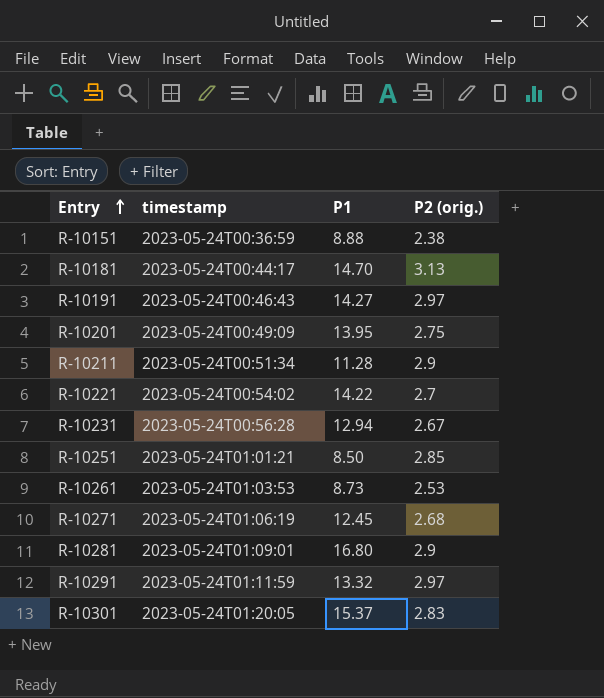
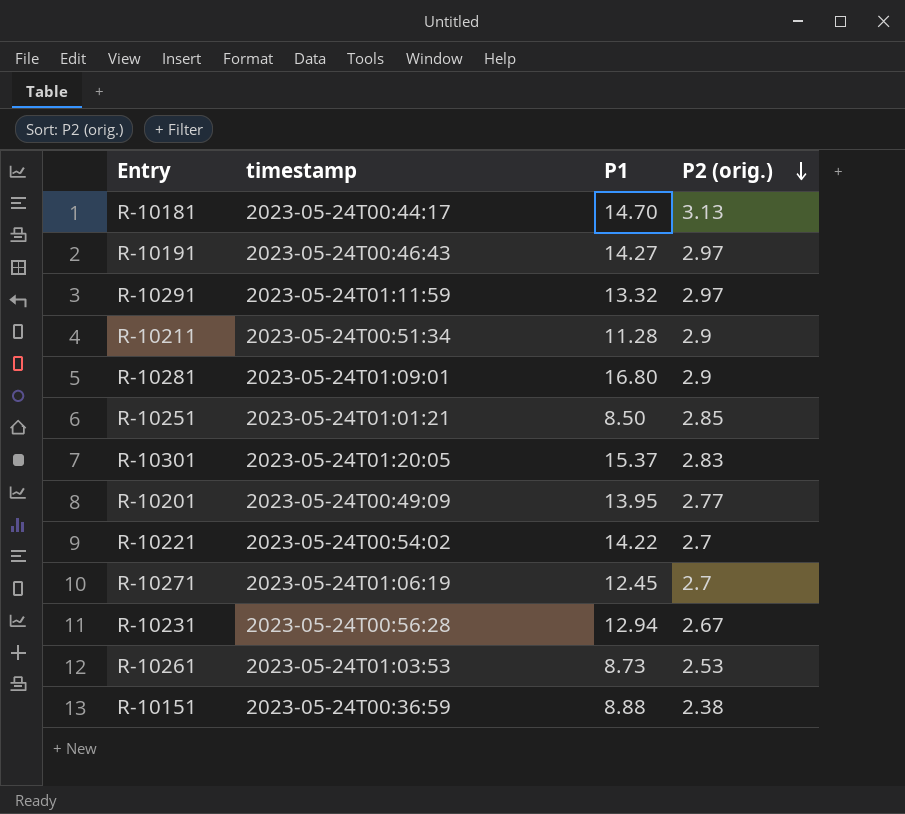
row order: Entry ascending -> P2 (orig.) descending
R-10201 | P2 (orig.): 2.75 -> 2.77
R-10271 | P2 (orig.): 2.68 -> 2.7

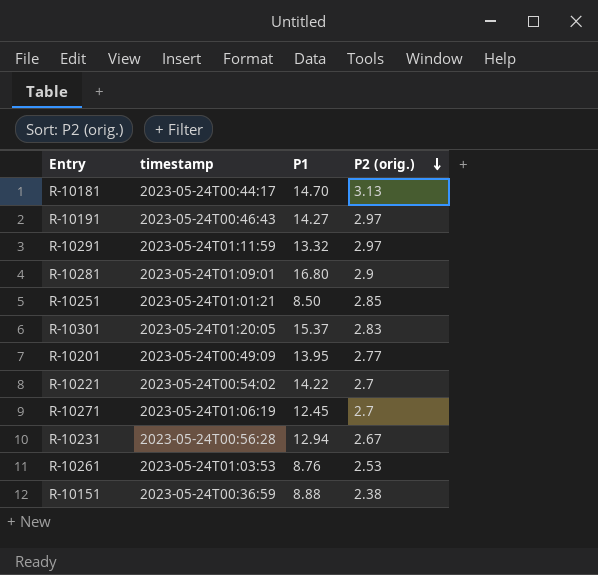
row R-10211: 2023-05-24T00:51:34 | 11.28 | 2.9 -> none
R-10261 | P1: 8.73 -> 8.76

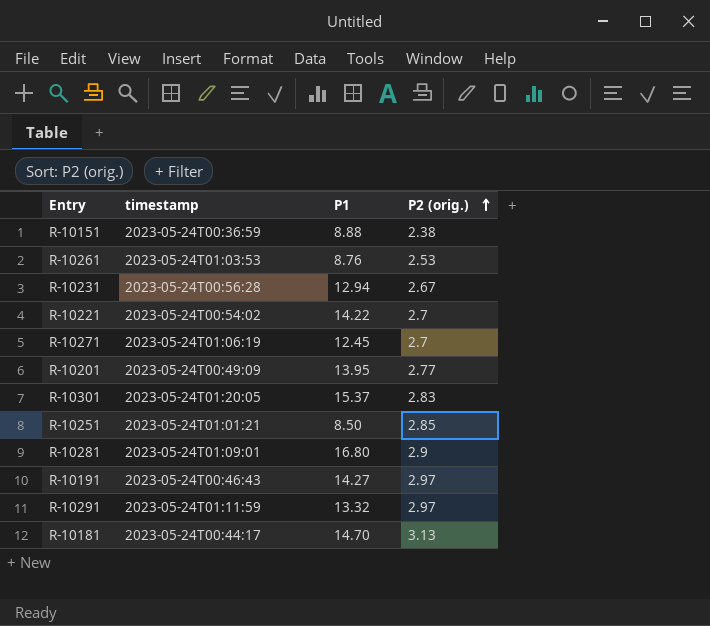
row order: P2 (orig.) descending -> P2 (orig.) ascending

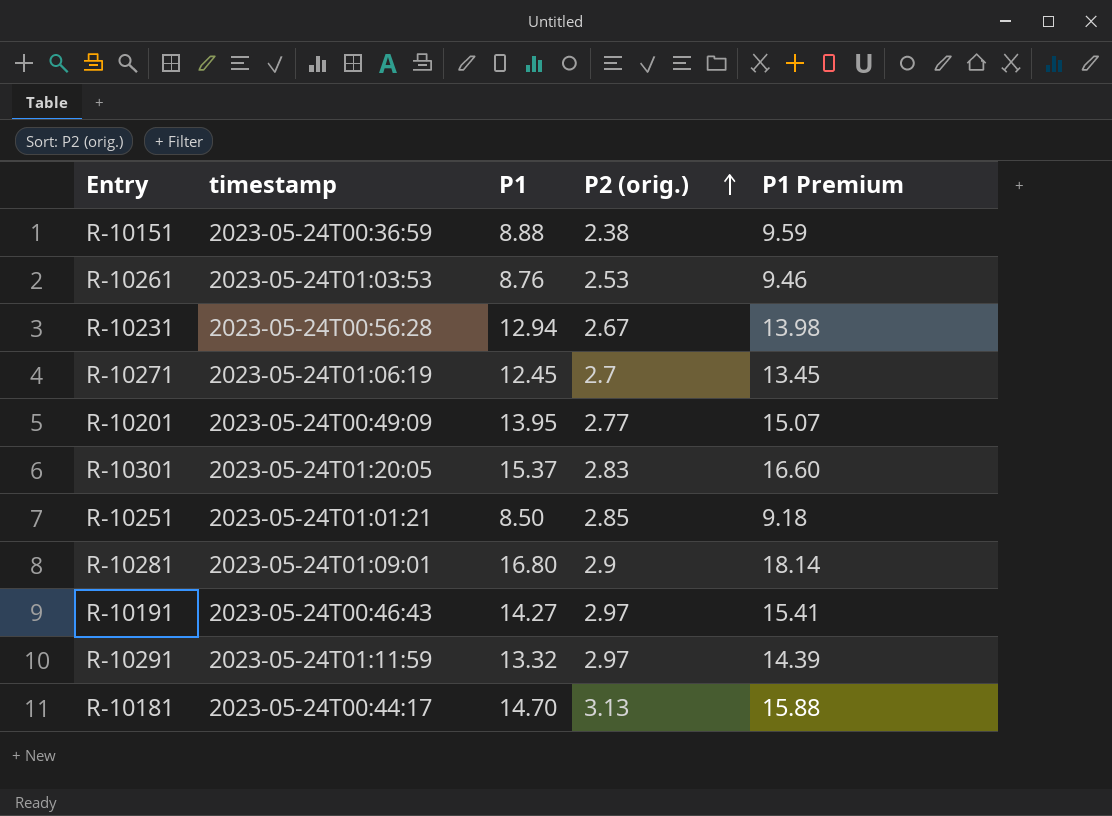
column P1 Premium | formula: none -> [P1] * 1.08
row R-10221: 2023-05-24T00:54:02 | 14.22 | 2.7 -> none

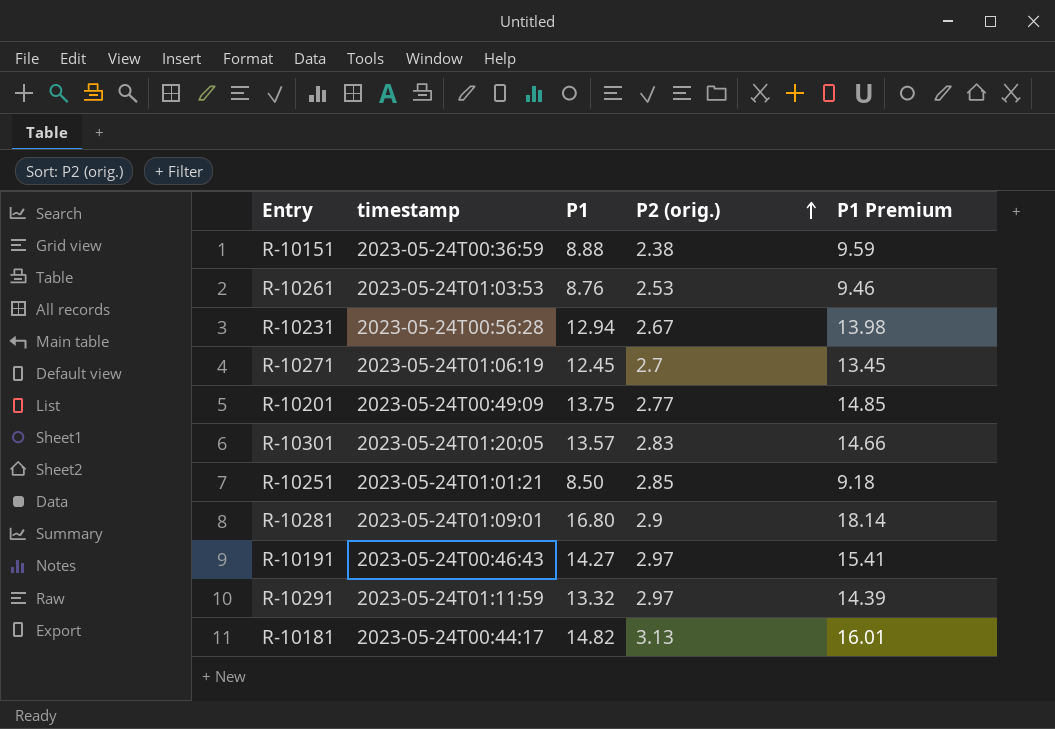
R-10201 | P1: 13.95 -> 13.75
R-10201 | P1 Premium: 15.07 -> 14.85
R-10301 | P1: 15.37 -> 13.57
R-10301 | P1 Premium: 16.60 -> 14.66
R-10181 | P1: 14.70 -> 14.82
R-10181 | P1 Premium: 15.88 -> 16.01

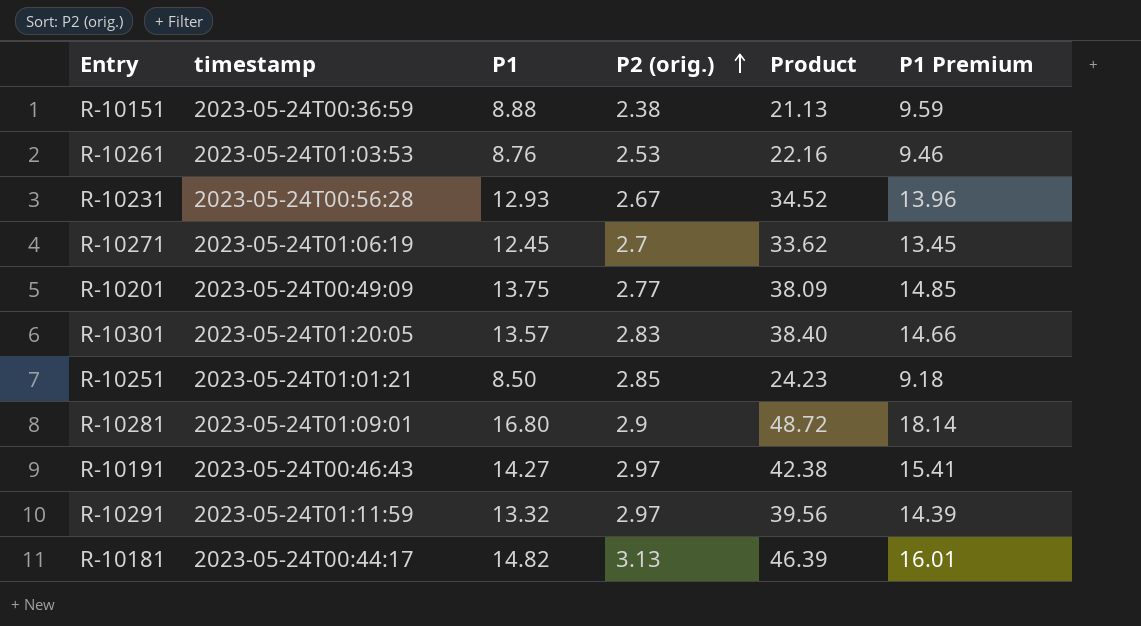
column Product | formula: none -> [P1] * [P2 (orig.)]
R-10231 | P1: 12.94 -> 12.93
R-10231 | P1 Premium: 13.98 -> 13.96

